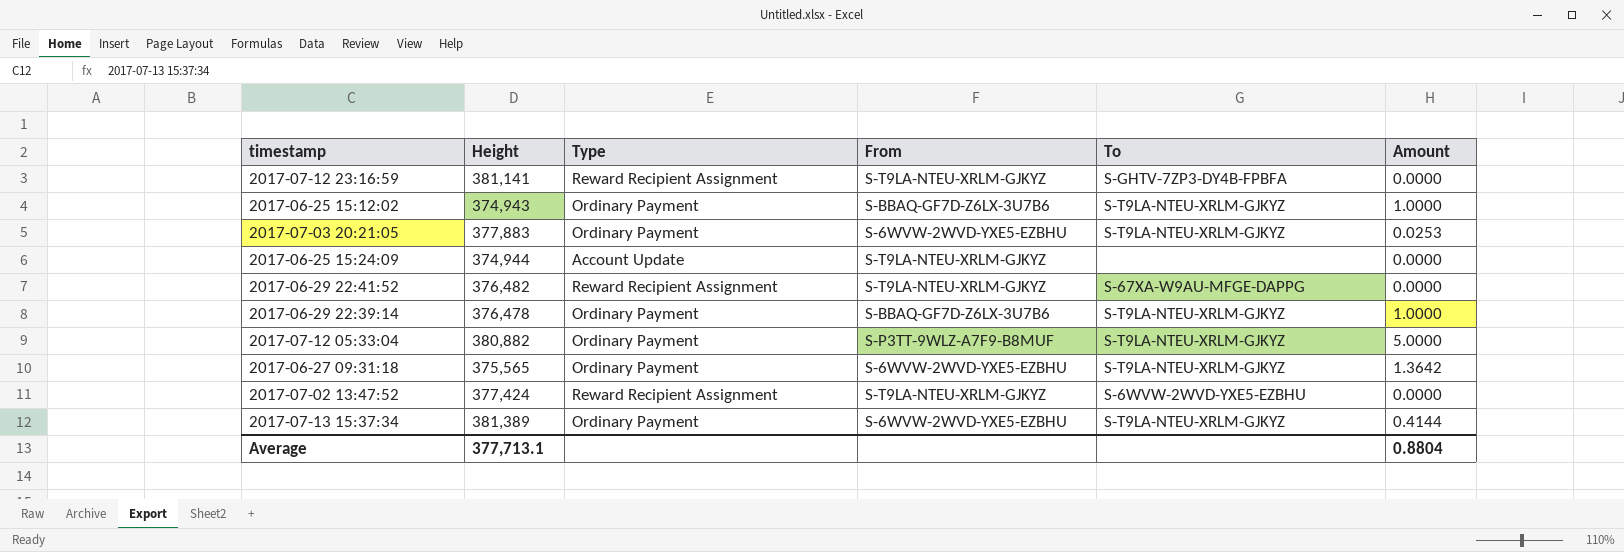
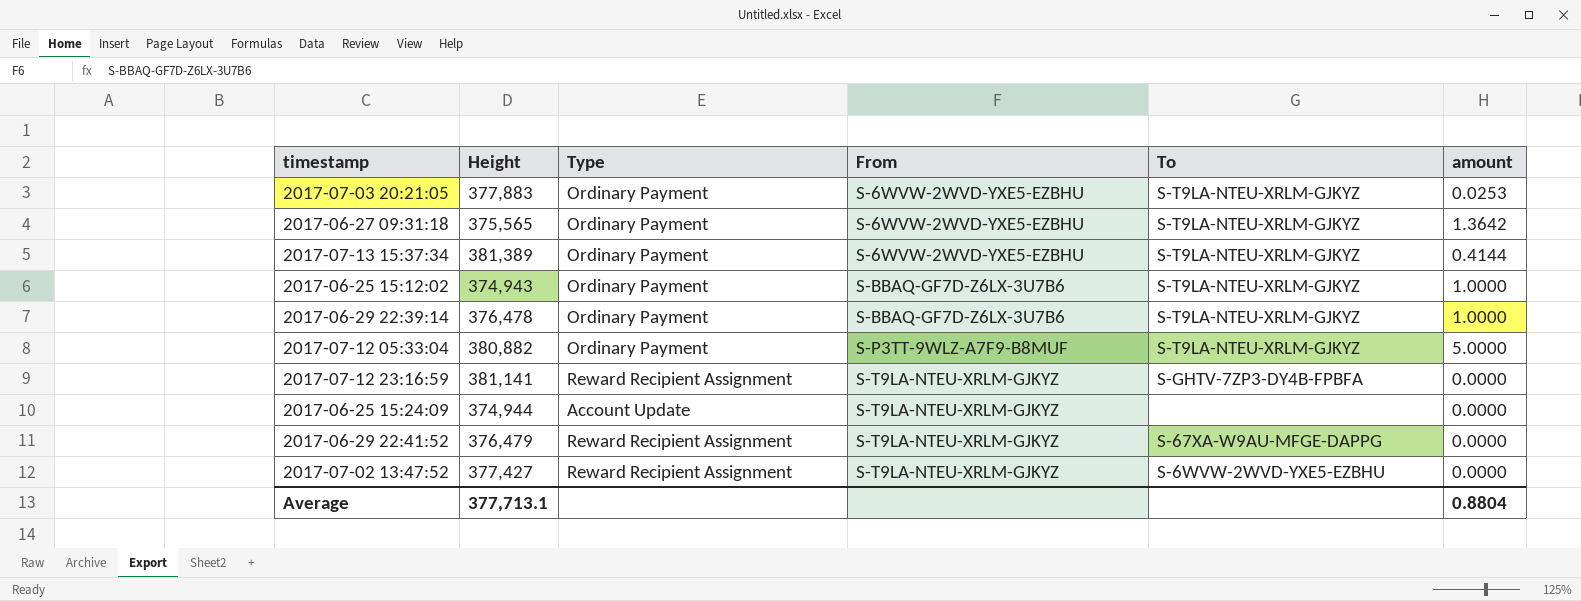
row order: none -> From ascending
column name: Amount -> amount
2017-06-29 22:41:52 | Height: 376,482 -> 376,479
2017-07-02 13:47:52 | Height: 377,424 -> 377,427

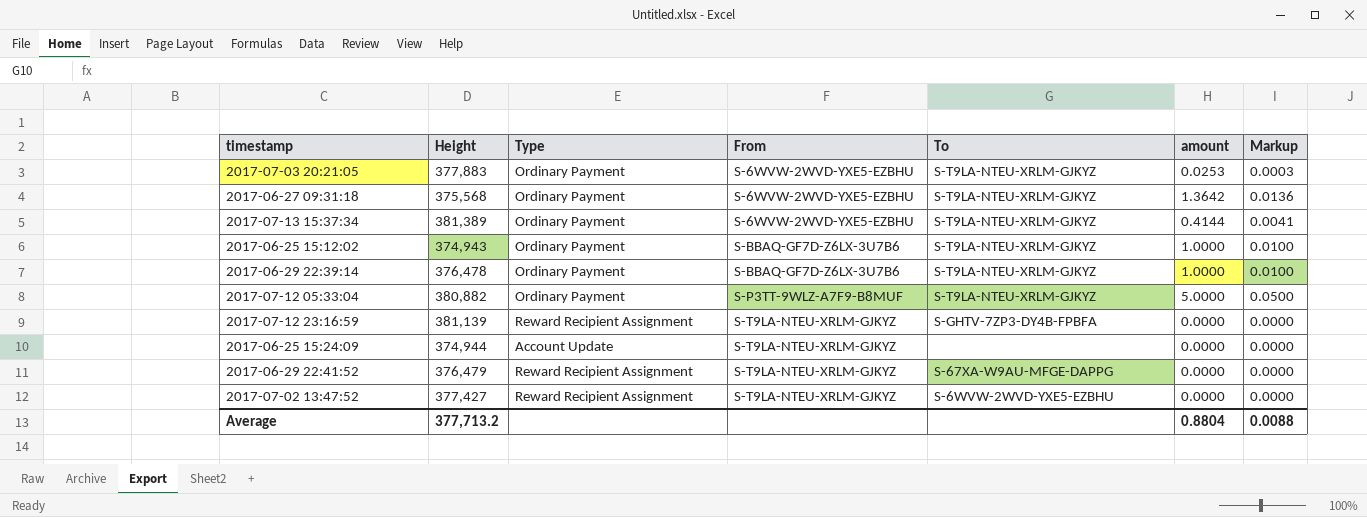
column Markup | formula: none -> [amount] * 0.01
2017-06-27 09:31:18 | Height: 375,565 -> 375,568
2017-07-12 23:16:59 | Height: 381,141 -> 381,139
Average | Height: 377,713.1 -> 377,713.2

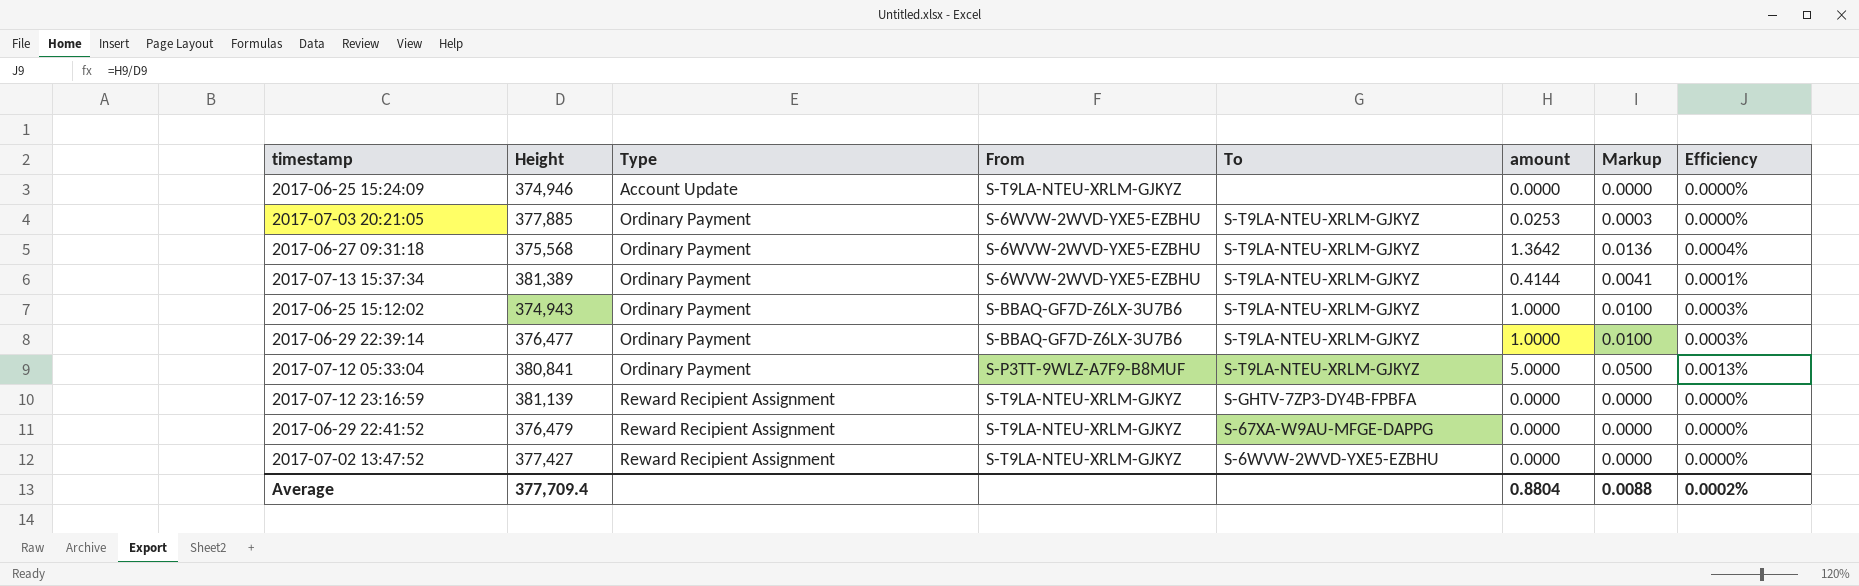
row order: From ascending -> Type ascending
column Efficiency | formula: none -> [amount] / [Height]
2017-06-25 15:24:09 | Height: 374,944 -> 374,946
2017-07-03 20:21:05 | Height: 377,883 -> 377,885
2017-06-29 22:39:14 | Height: 376,478 -> 376,477
2017-07-12 05:33:04 | Height: 380,882 -> 380,841
Average | Height: 377,713.2 -> 377,709.4

